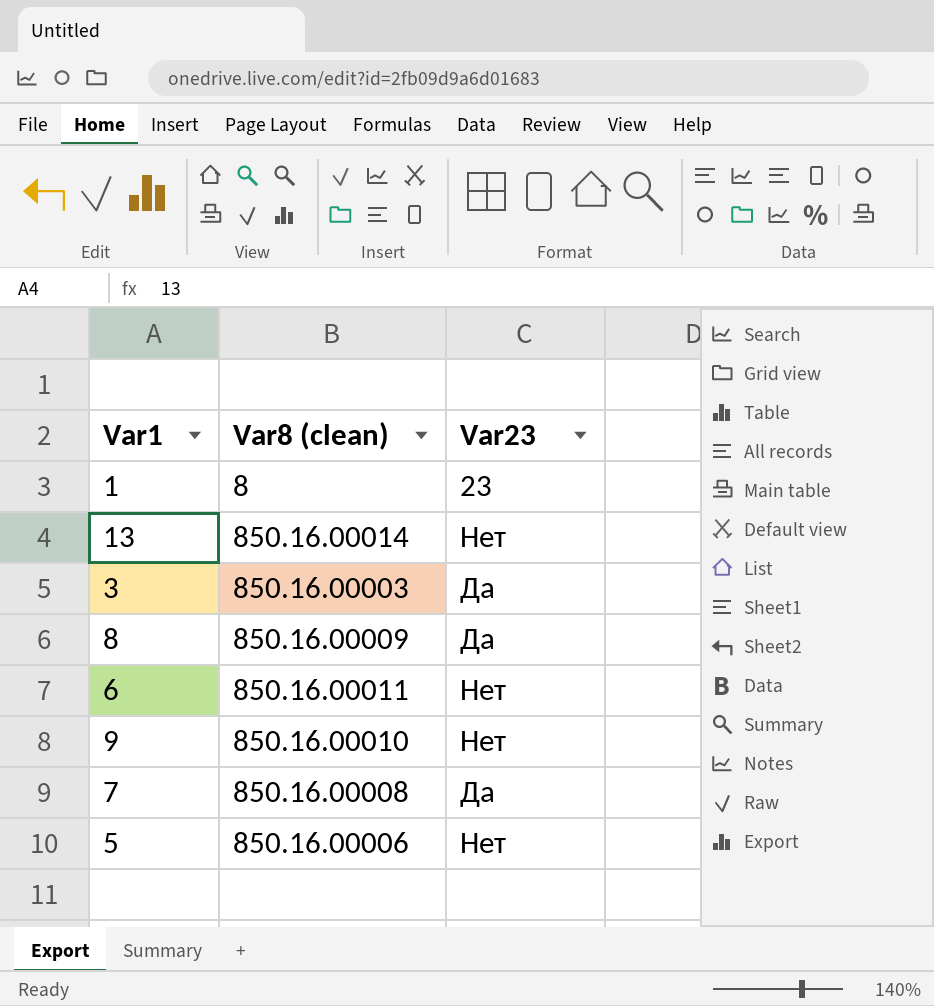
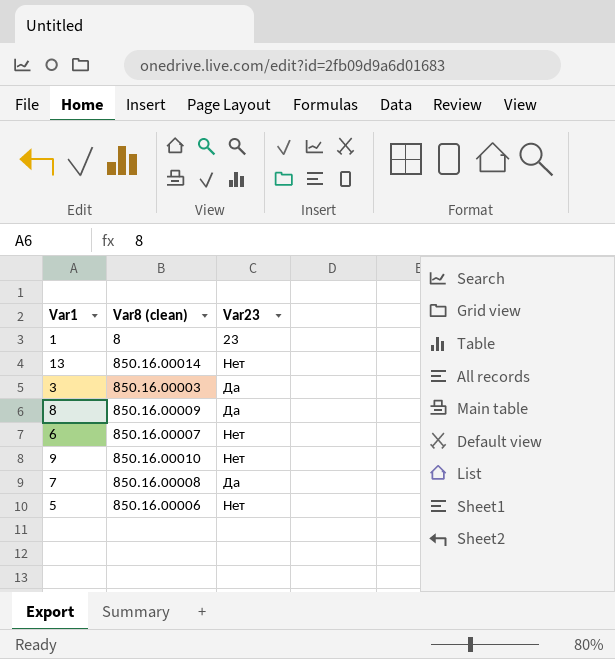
6 | Var8 (clean): 850.16.00011 -> 850.16.00007

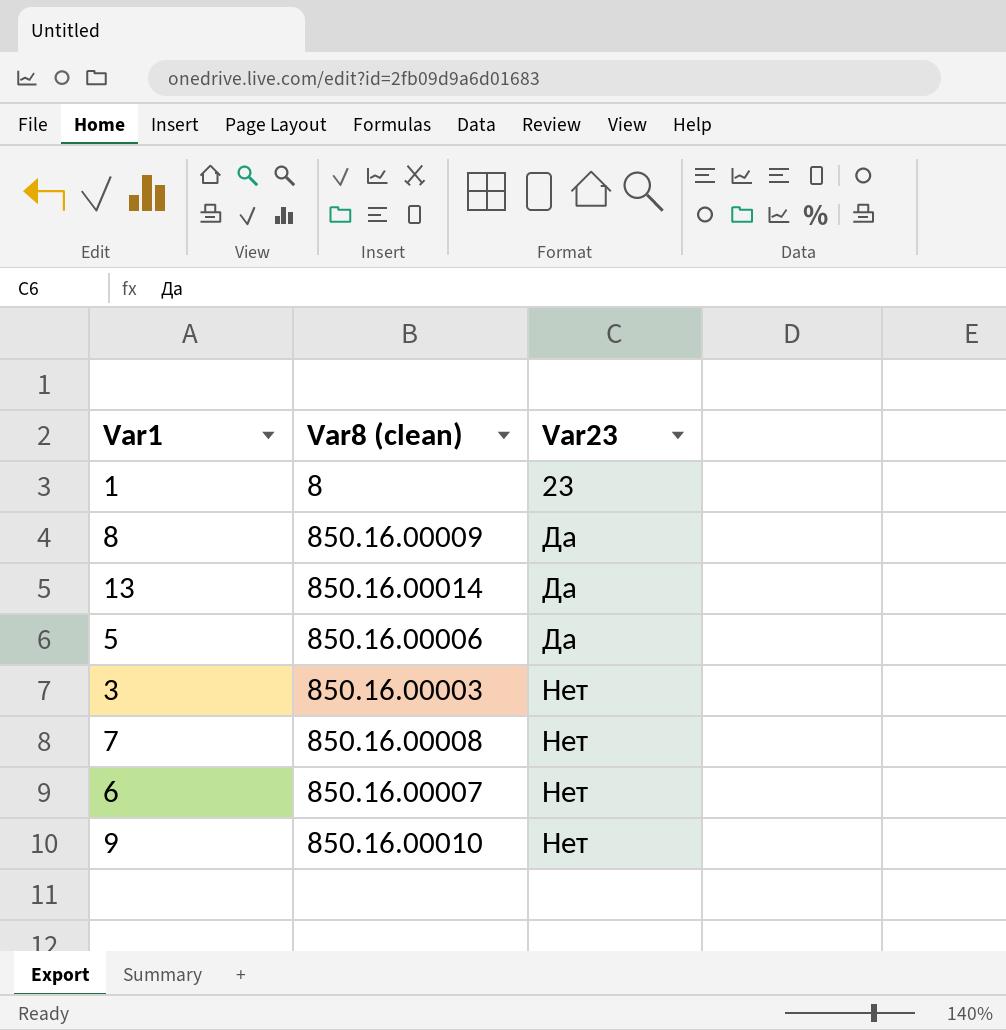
row order: none -> Var23 ascending
13 | Var23: Нет -> Да
5 | Var23: Нет -> Да
3 | Var23: Да -> Нет
7 | Var23: Да -> Нет

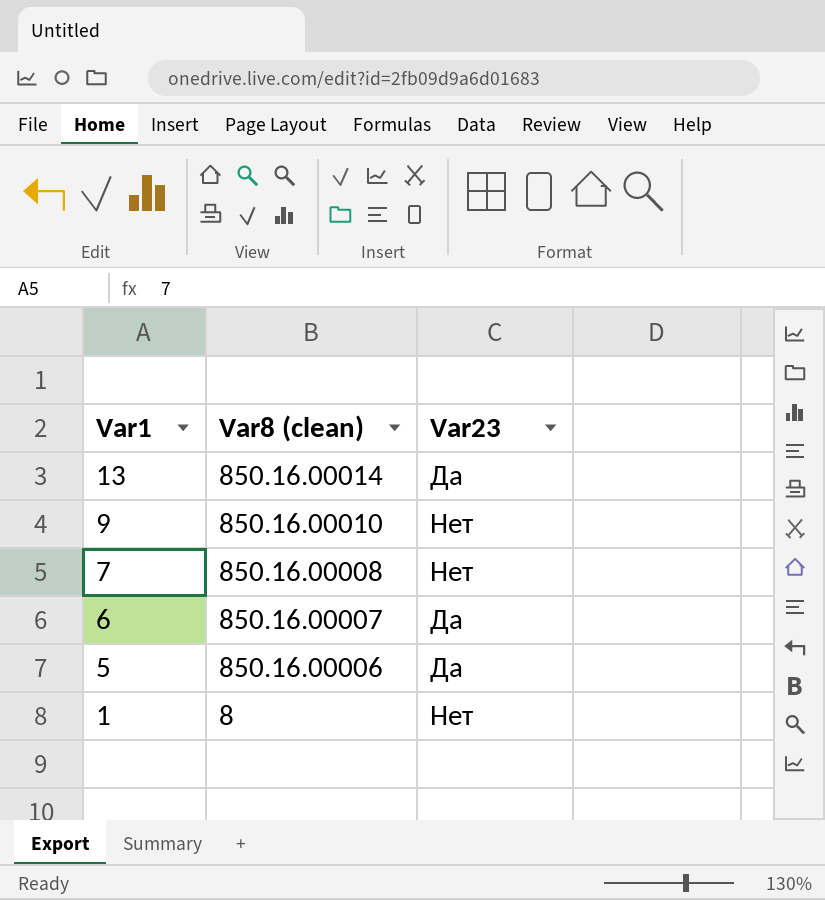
row order: Var23 ascending -> Var1 descending
row 8: 850.16.00009 | Да -> none
row 3: 850.16.00003 | Нет -> none
6 | Var23: Нет -> Да
1 | Var23: 23 -> Нет

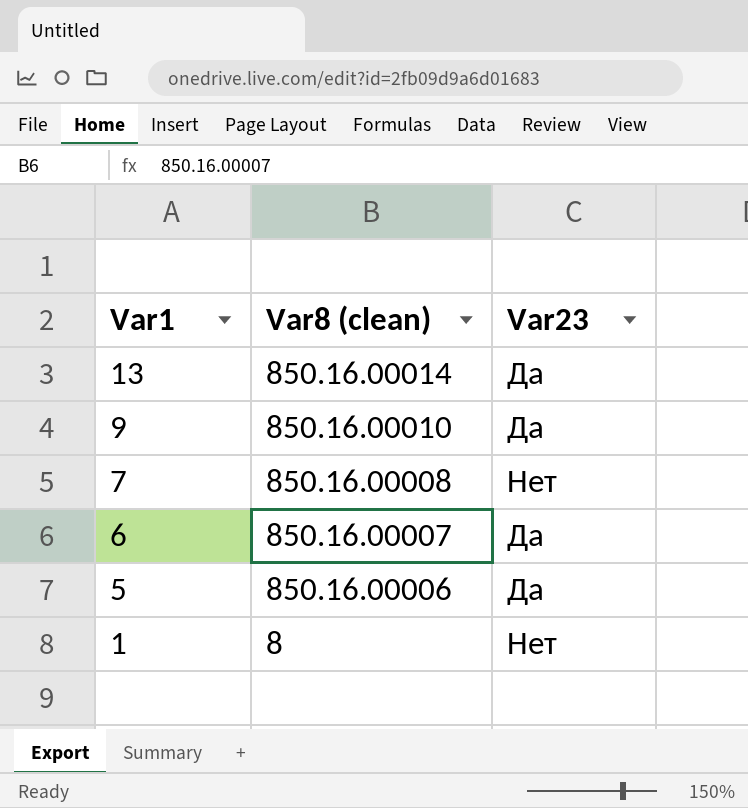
9 | Var23: Нет -> Да

